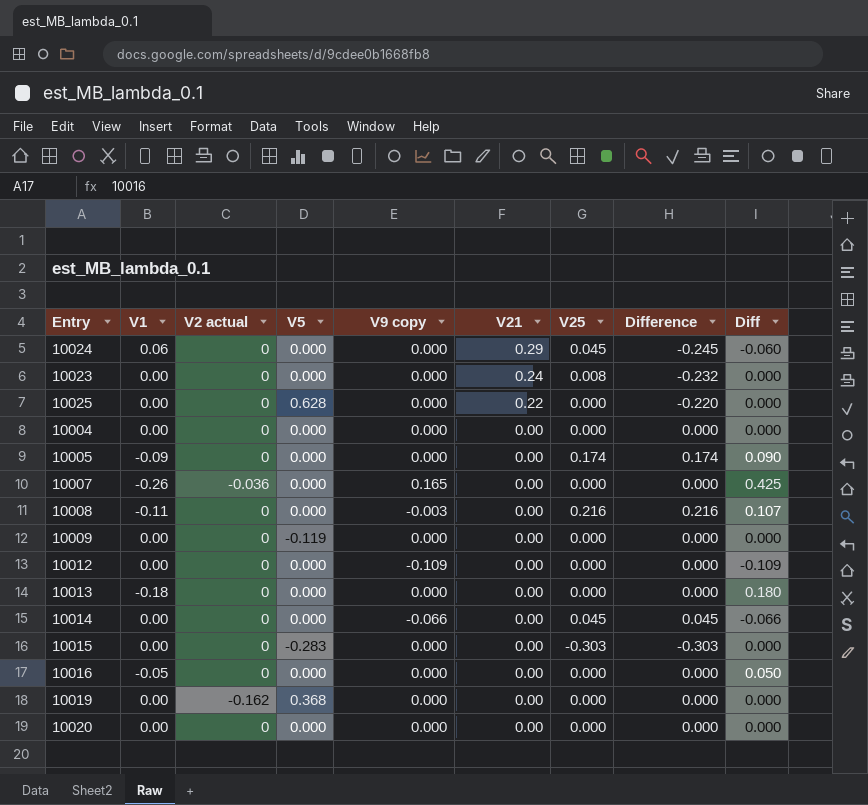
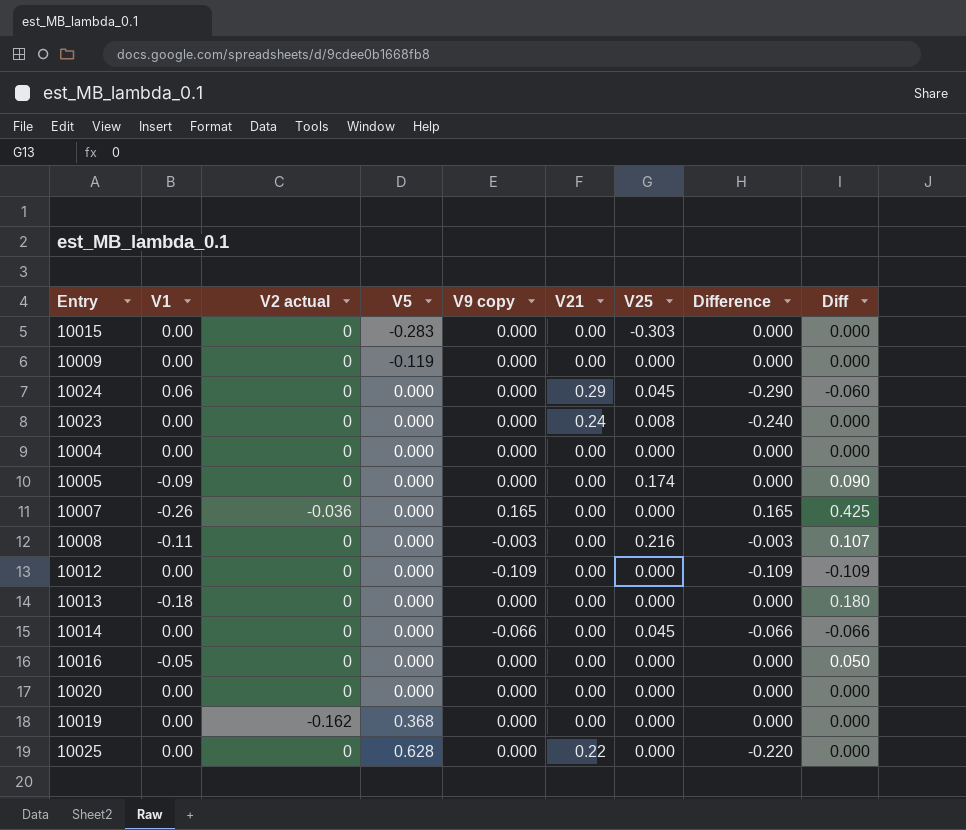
row order: V21 descending -> V5 ascending
column Difference | formula: [V25] - [V21] -> [V9 copy] - [V21]

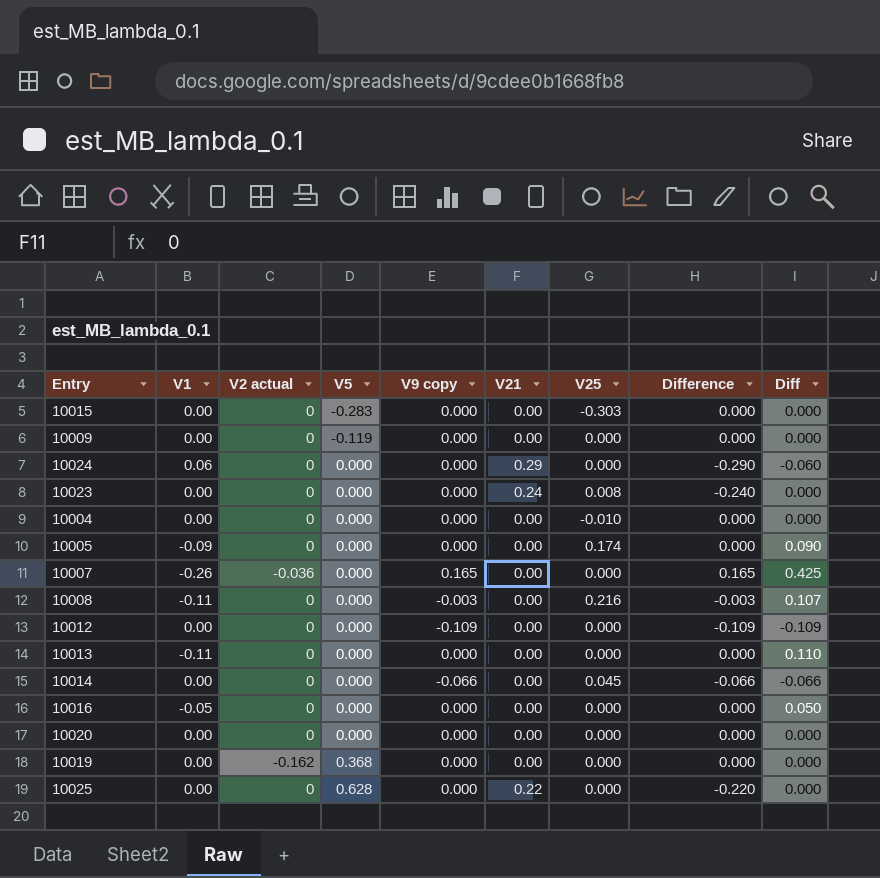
10024 | V25: 0.045 -> 0.000
10004 | V25: 0.000 -> -0.010
10013 | V1: -0.18 -> -0.11
10013 | Diff: 0.180 -> 0.110

